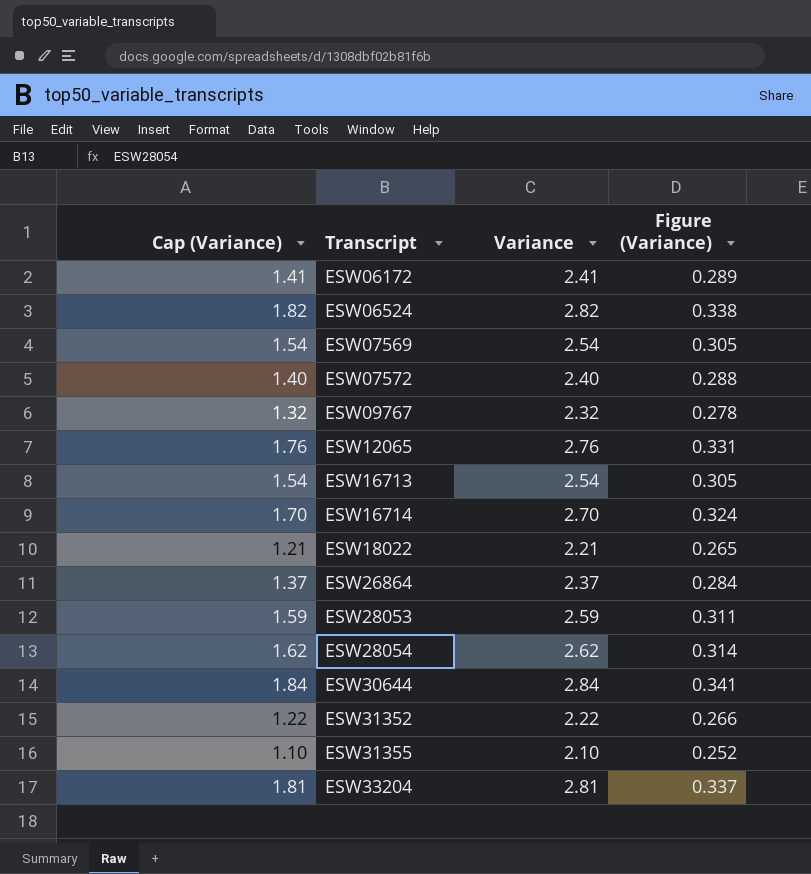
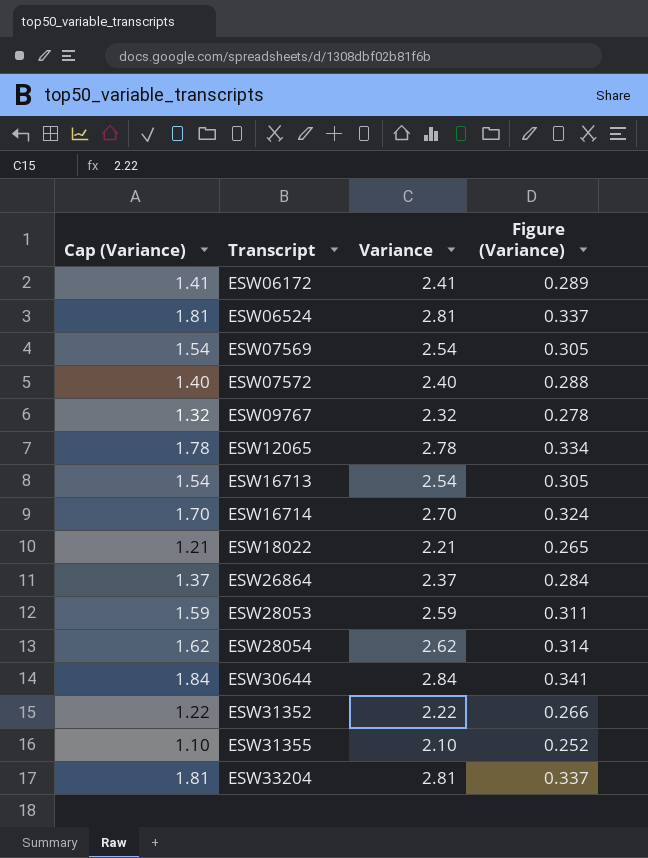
ESW06524 | Cap (Variance): 1.82 -> 1.81
ESW06524 | Variance: 2.82 -> 2.81
ESW06524 | Figure (Variance): 0.338 -> 0.337
ESW12065 | Cap (Variance): 1.76 -> 1.78
ESW12065 | Variance: 2.76 -> 2.78
ESW12065 | Figure (Variance): 0.331 -> 0.334

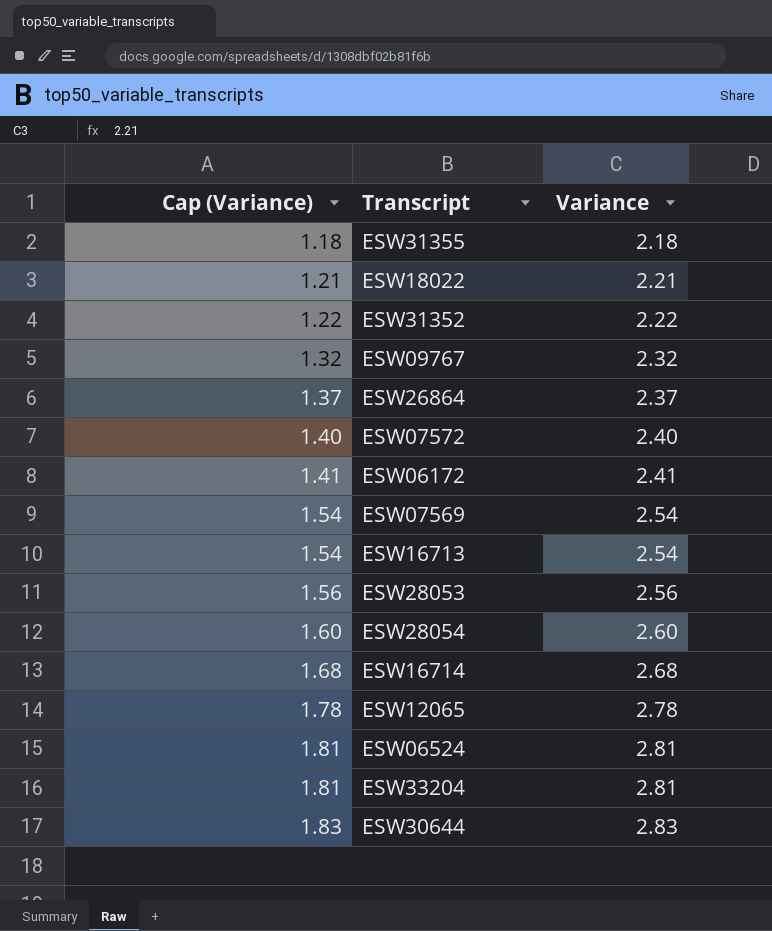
row order: Transcript ascending -> Cap (Variance) ascending
column Figure (Variance) | formula: [Variance] * 0.12 -> none
ESW31355 | Cap (Variance): 1.10 -> 1.18
ESW31355 | Variance: 2.10 -> 2.18
ESW28053 | Cap (Variance): 1.59 -> 1.56
ESW28053 | Variance: 2.59 -> 2.56
ESW28054 | Cap (Variance): 1.62 -> 1.60
ESW28054 | Variance: 2.62 -> 2.60
ESW16714 | Cap (Variance): 1.70 -> 1.68
ESW16714 | Variance: 2.70 -> 2.68
ESW30644 | Cap (Variance): 1.84 -> 1.83
ESW30644 | Variance: 2.84 -> 2.83

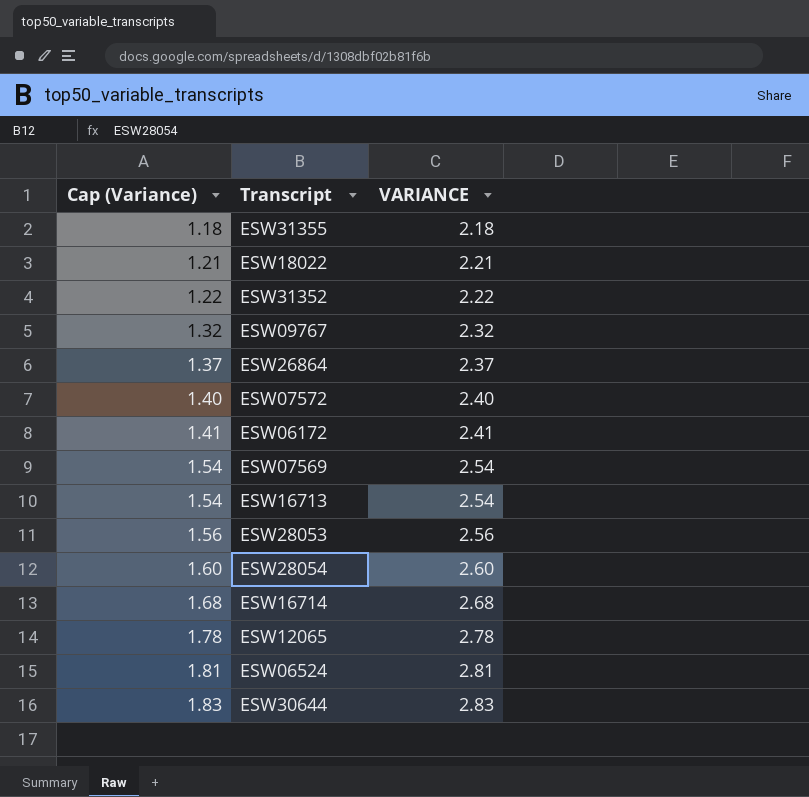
column name: Variance -> VARIANCE
row ESW33204: 1.81 | 2.81 -> none

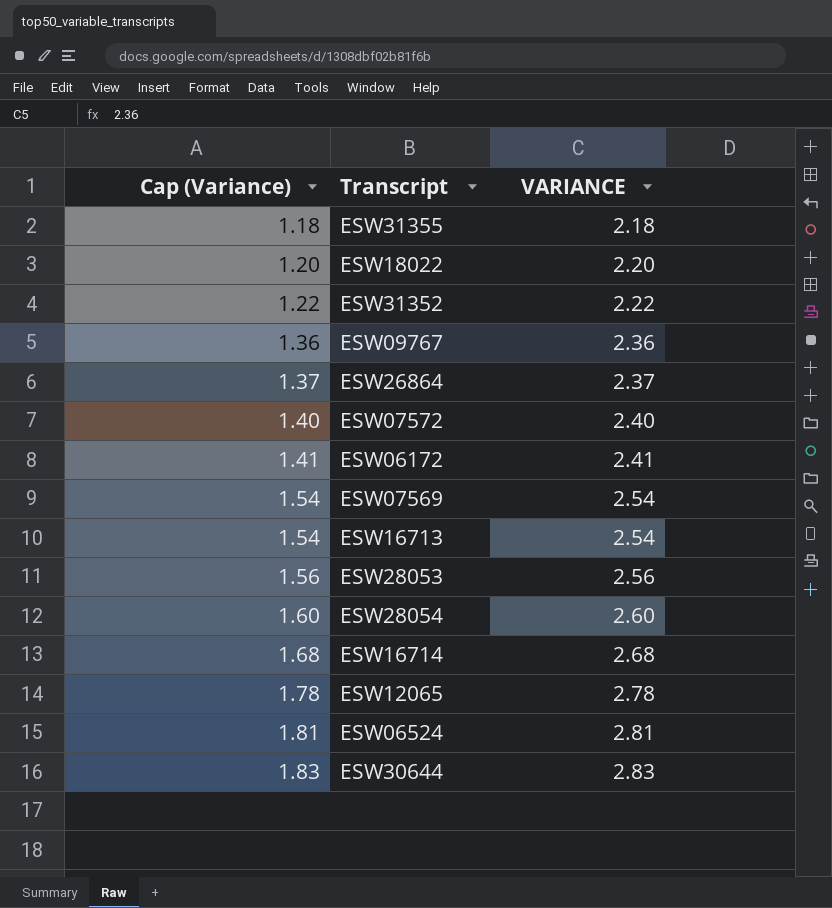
ESW18022 | Cap (Variance): 1.21 -> 1.20
ESW18022 | VARIANCE: 2.21 -> 2.20
ESW09767 | Cap (Variance): 1.32 -> 1.36
ESW09767 | VARIANCE: 2.32 -> 2.36

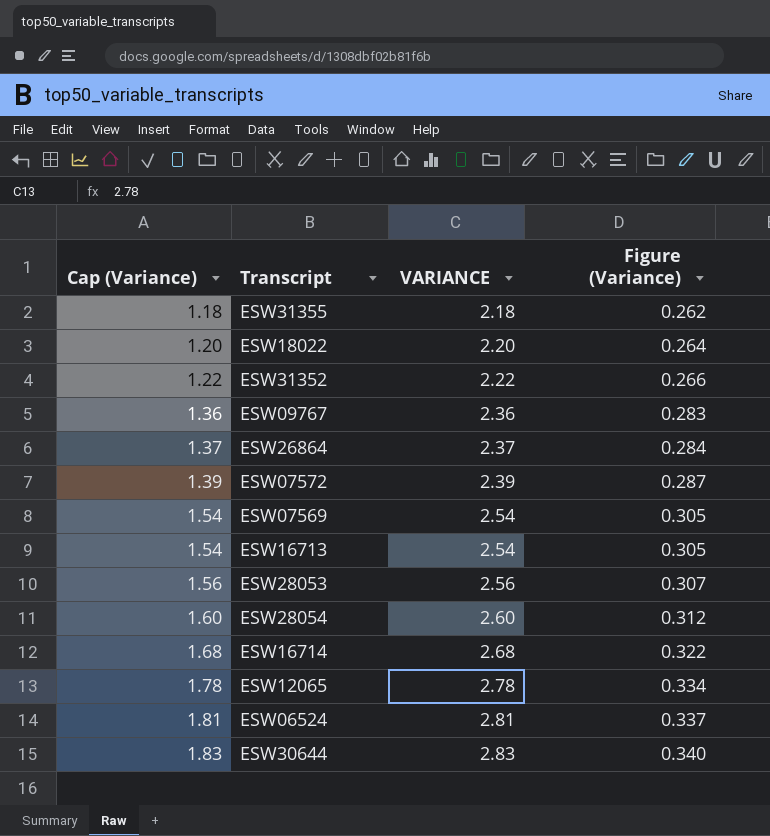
column Figure (Variance) | formula: none -> [VARIANCE] * 0.12
row ESW06172: 1.41 | 2.41 -> none
ESW07572 | Cap (Variance): 1.40 -> 1.39
ESW07572 | VARIANCE: 2.40 -> 2.39

